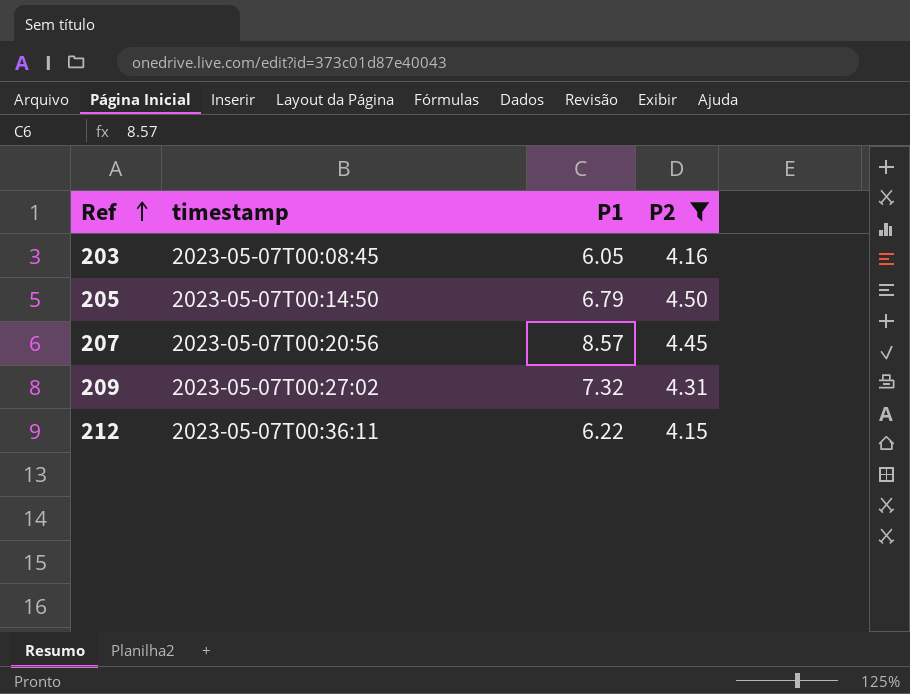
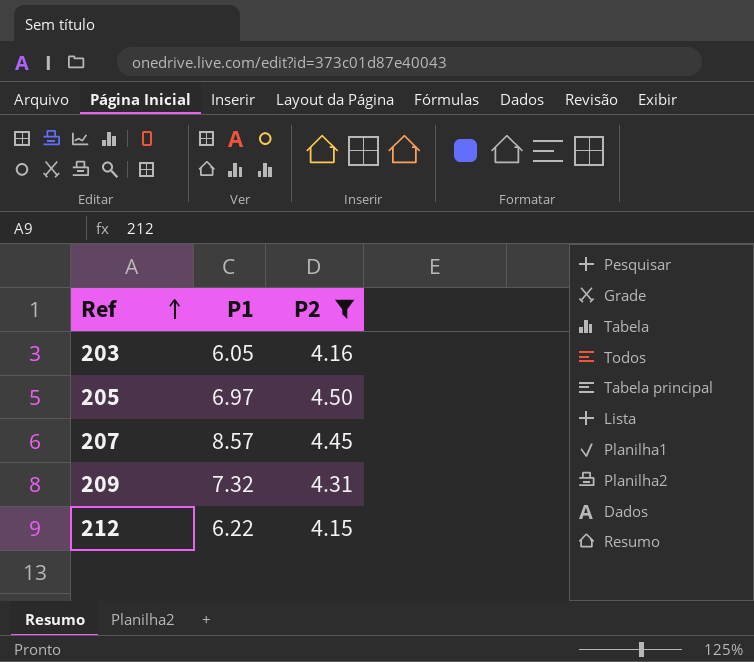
column timestamp | position: 2 -> none
205 | P1: 6.79 -> 6.97

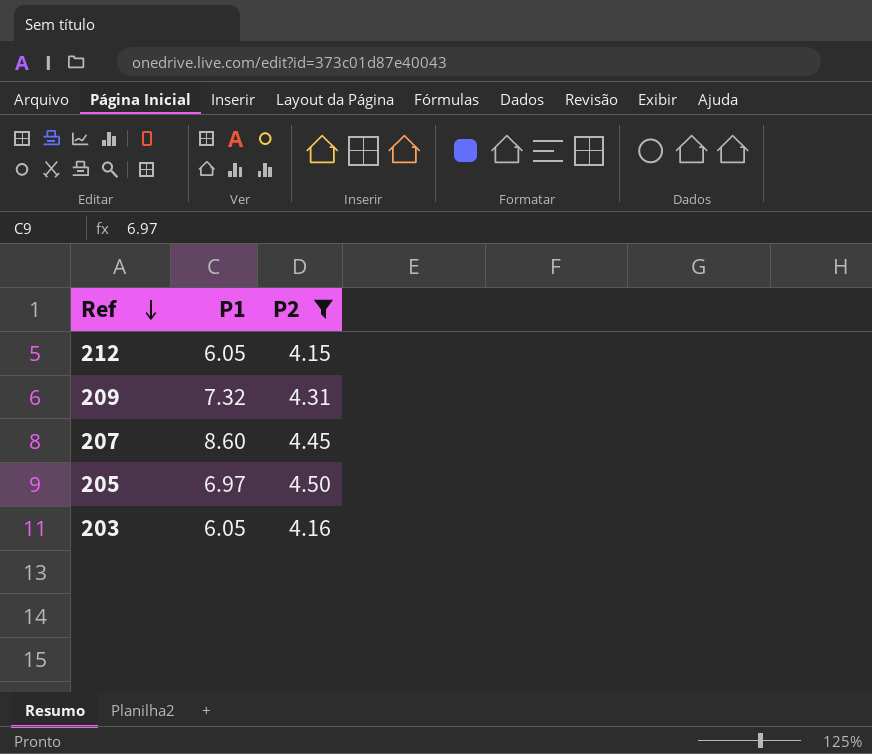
row order: Ref ascending -> Ref descending
212 | P1: 6.22 -> 6.05
207 | P1: 8.57 -> 8.60

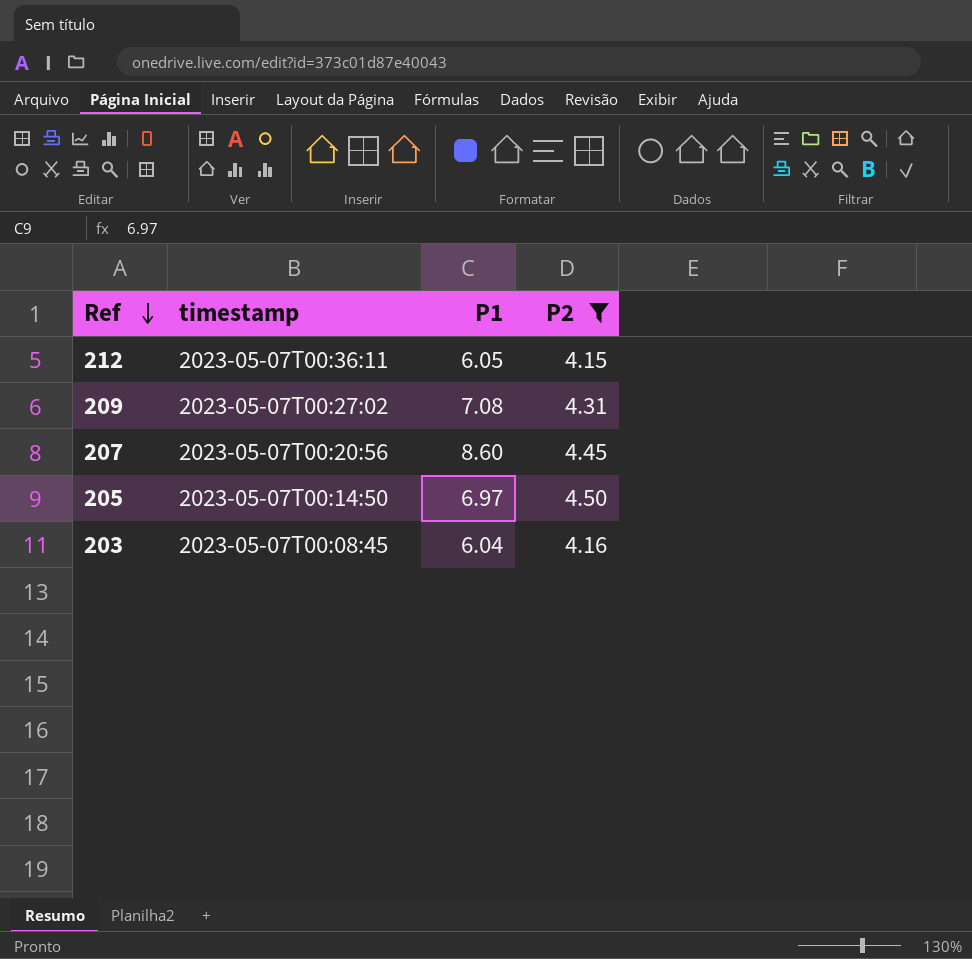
column timestamp | position: none -> 2
209 | P1: 7.32 -> 7.08
203 | P1: 6.05 -> 6.04

